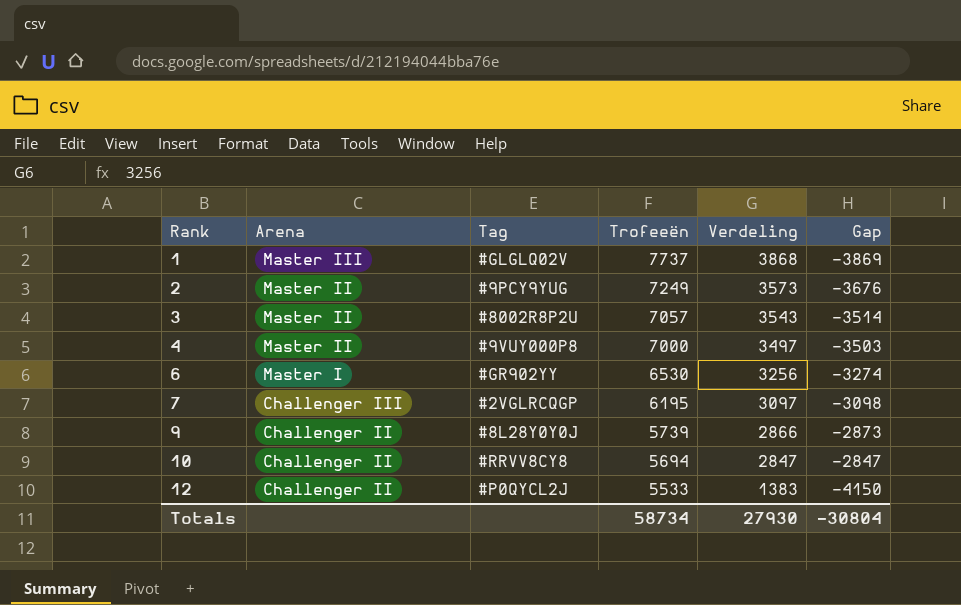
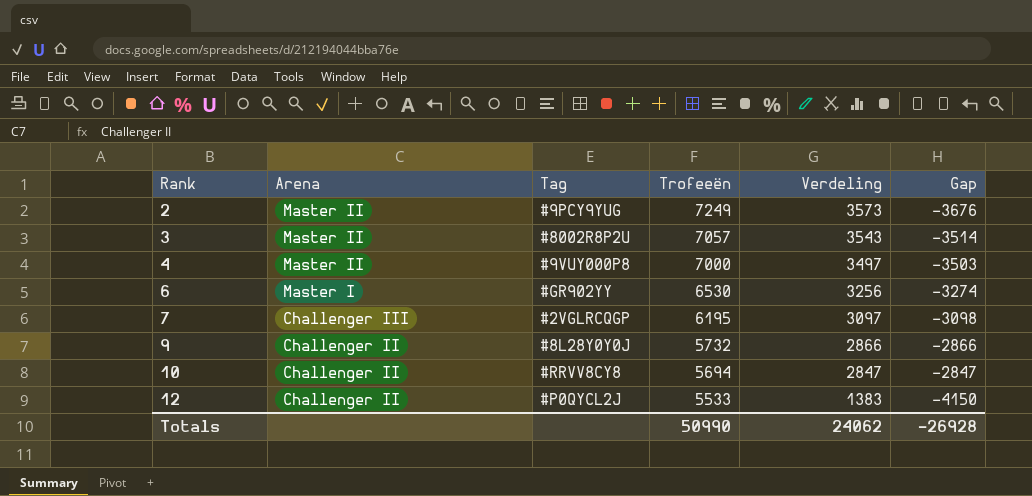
row 1: Master III | #GLGLQ02V | 7737 | 3868 | -3869 -> none
9 | Trofeeën: 5739 -> 5732
9 | Gap: -2873 -> -2866
Totals | Trofeeën: 58734 -> 50990
Totals | Verdeling: 27930 -> 24062
Totals | Gap: -30804 -> -26928

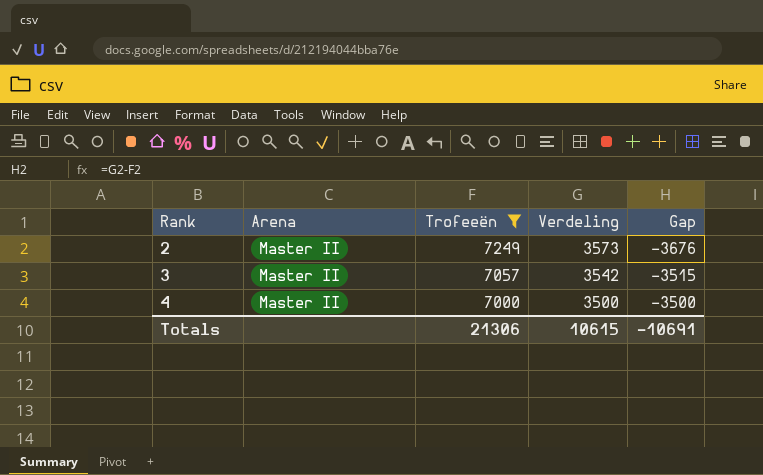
filter: none -> Trofeeën >= 7000
column Tag | position: 3 -> none
3 | Verdeling: 3543 -> 3542
3 | Gap: -3514 -> -3515
4 | Verdeling: 3497 -> 3500
4 | Gap: -3503 -> -3500
Totals | Trofeeën: 50990 -> 21306
Totals | Verdeling: 24062 -> 10615
Totals | Gap: -26928 -> -10691

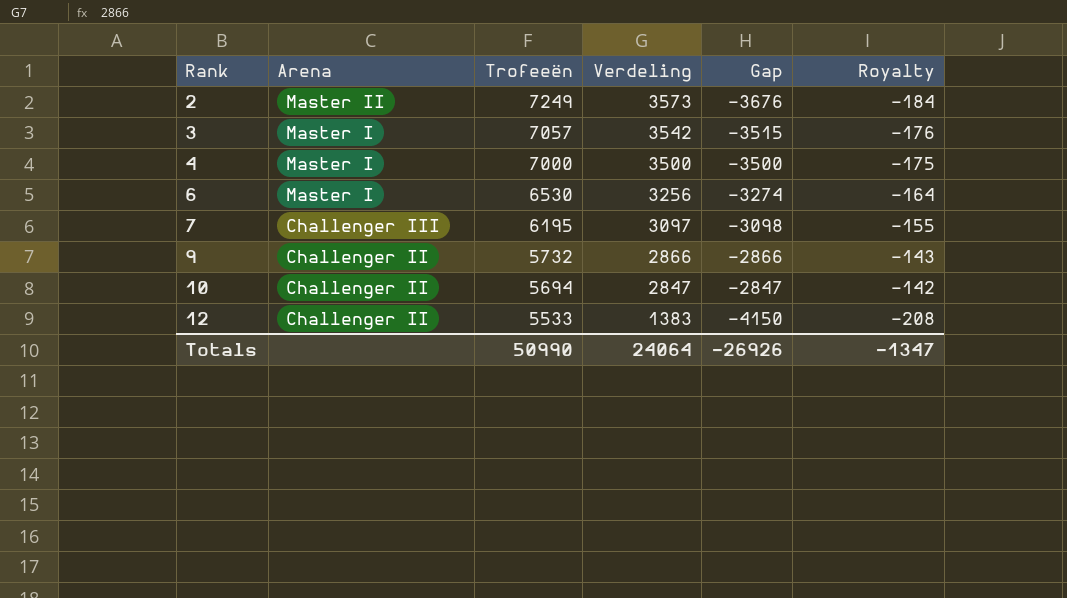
filter: Trofeeën >= 7000 -> none
column Royalty | formula: none -> [Gap] * 0.05
3 | Arena: Master II -> Master I
4 | Arena: Master II -> Master I
Totals | Trofeeën: 21306 -> 50990
Totals | Verdeling: 10615 -> 24064
Totals | Gap: -10691 -> -26926

